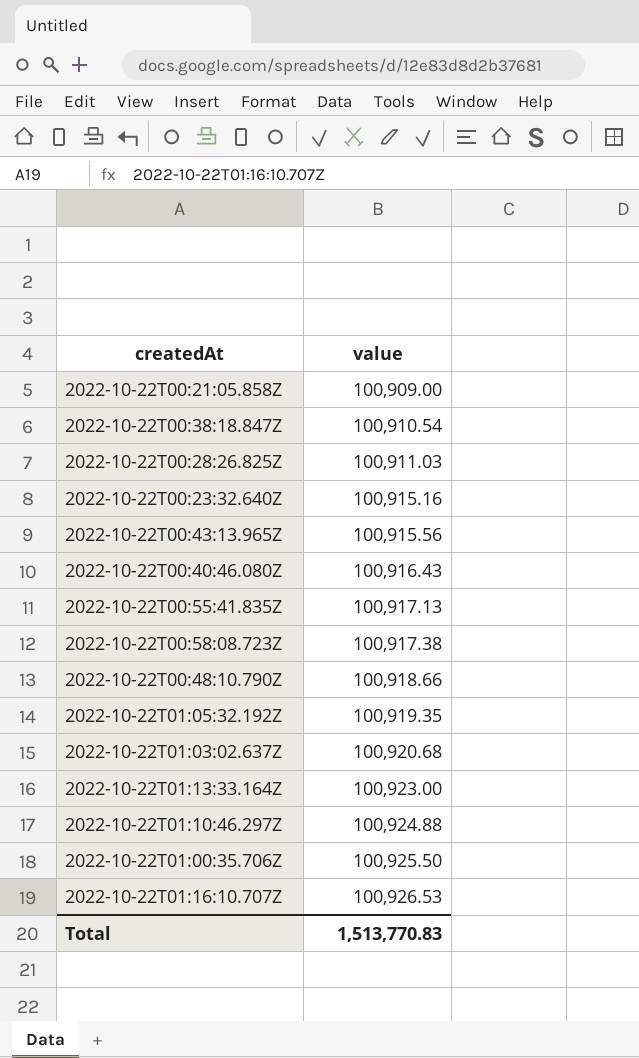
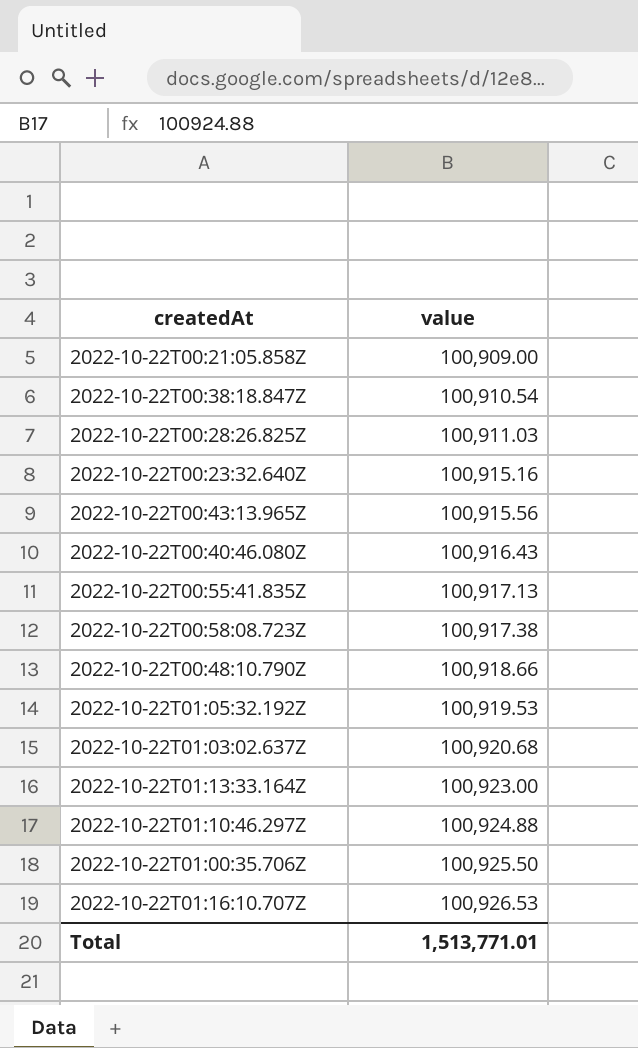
2022-10-22T01:05:32.192Z | value: 100,919.35 -> 100,919.53
Total | value: 1,513,770.83 -> 1,513,771.01

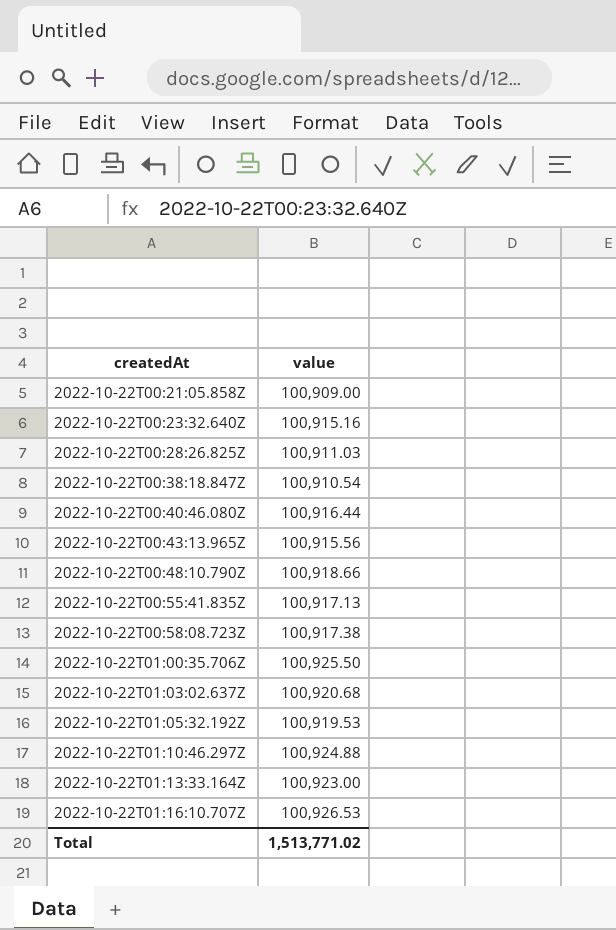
row order: value ascending -> createdAt ascending
2022-10-22T00:40:46.080Z | value: 100,916.43 -> 100,916.44
Total | value: 1,513,771.01 -> 1,513,771.02

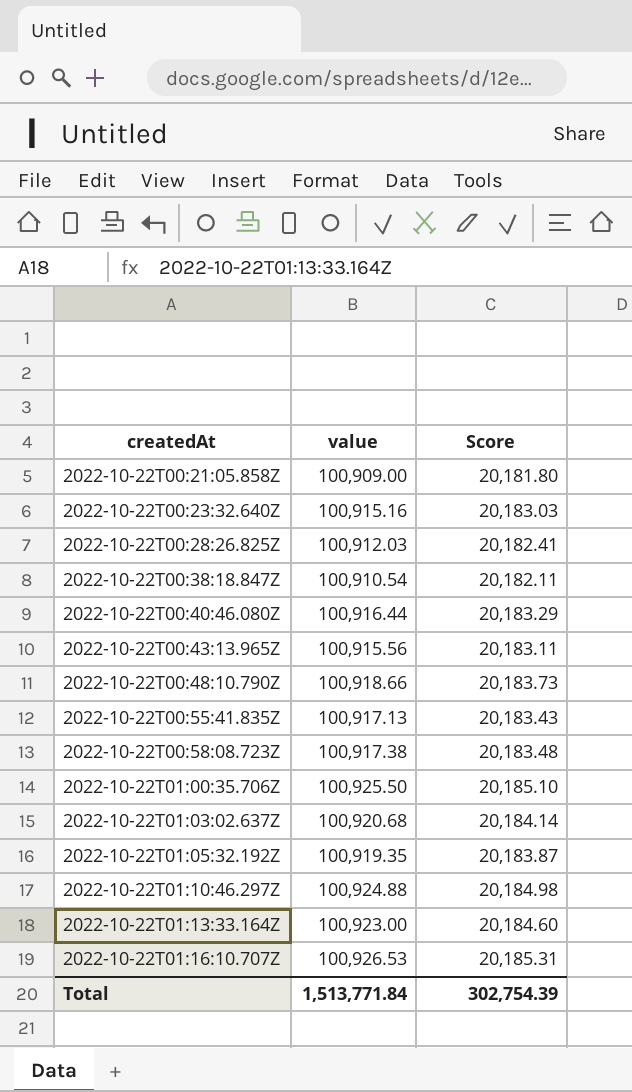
column Score | formula: none -> [value] * 0.2
2022-10-22T00:28:26.825Z | value: 100,911.03 -> 100,912.03
2022-10-22T01:05:32.192Z | value: 100,919.53 -> 100,919.35
Total | value: 1,513,771.02 -> 1,513,771.84

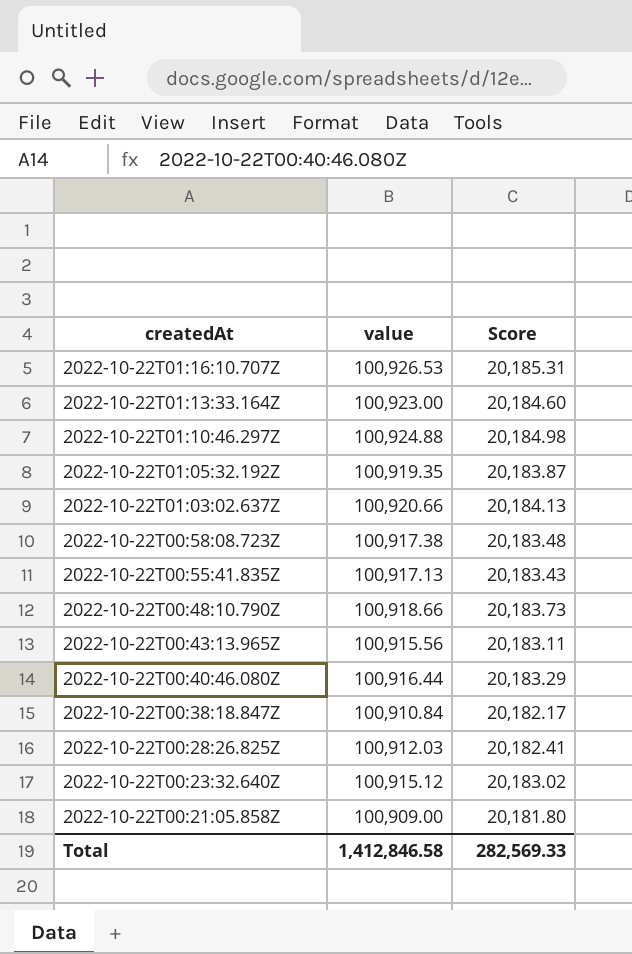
row order: createdAt ascending -> createdAt descending
row 2022-10-22T01:00:35.706Z: 100,925.50 | 20,185.10 -> none
2022-10-22T01:03:02.637Z | value: 100,920.68 -> 100,920.66
2022-10-22T01:03:02.637Z | Score: 20,184.14 -> 20,184.13
2022-10-22T00:38:18.847Z | value: 100,910.54 -> 100,910.84
2022-10-22T00:38:18.847Z | Score: 20,182.11 -> 20,182.17
2022-10-22T00:23:32.640Z | value: 100,915.16 -> 100,915.12
2022-10-22T00:23:32.640Z | Score: 20,183.03 -> 20,183.02
Total | value: 1,513,771.84 -> 1,412,846.58
Total | Score: 302,754.39 -> 282,569.33

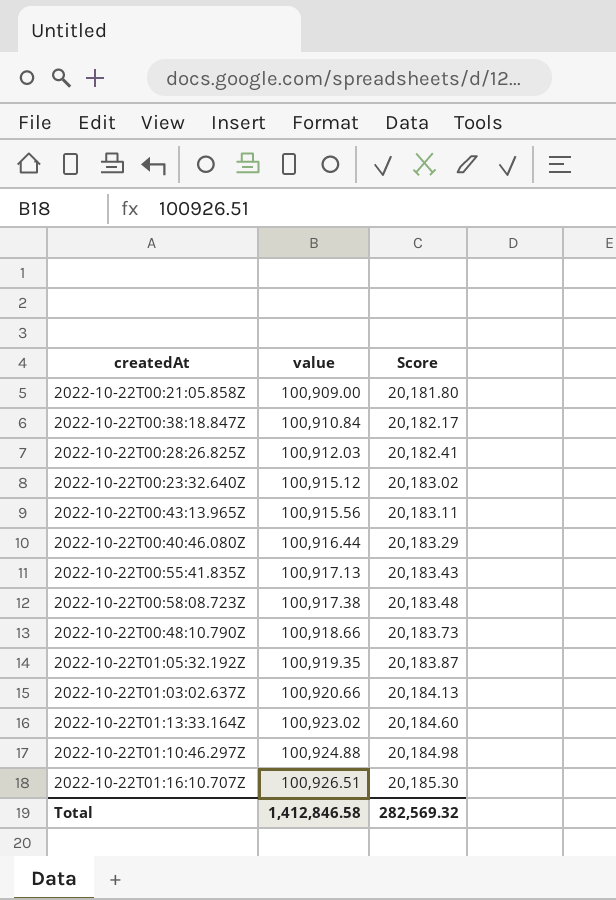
row order: createdAt descending -> value ascending
2022-10-22T01:13:33.164Z | value: 100,923.00 -> 100,923.02
2022-10-22T01:16:10.707Z | value: 100,926.53 -> 100,926.51
2022-10-22T01:16:10.707Z | Score: 20,185.31 -> 20,185.30
Total | Score: 282,569.33 -> 282,569.32

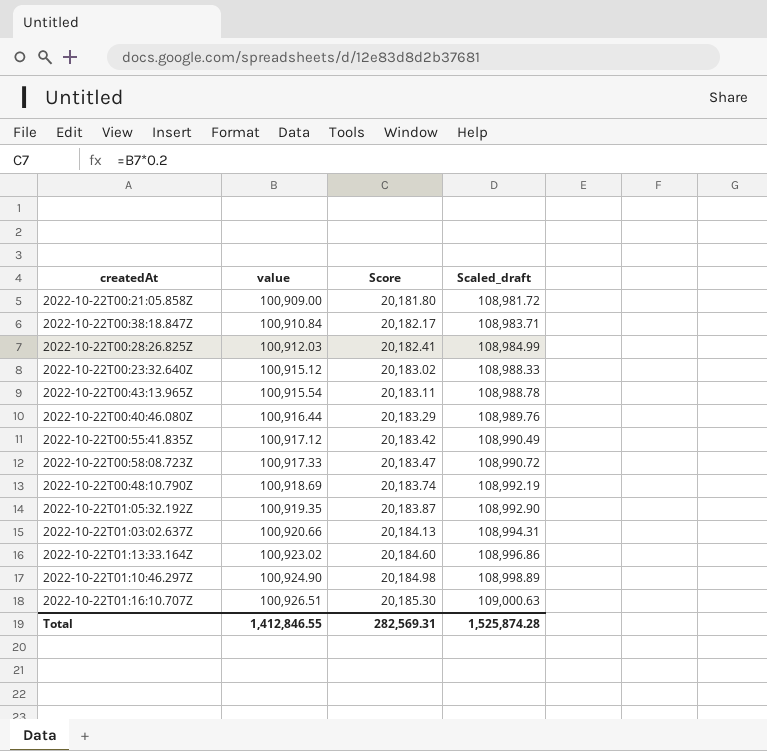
column Scaled_draft | formula: none -> [value] * 1.08
2022-10-22T00:43:13.965Z | value: 100,915.56 -> 100,915.54
2022-10-22T00:55:41.835Z | value: 100,917.13 -> 100,917.12
2022-10-22T00:55:41.835Z | Score: 20,183.43 -> 20,183.42
2022-10-22T00:58:08.723Z | value: 100,917.38 -> 100,917.33
2022-10-22T00:58:08.723Z | Score: 20,183.48 -> 20,183.47
2022-10-22T00:48:10.790Z | value: 100,918.66 -> 100,918.69
2022-10-22T00:48:10.790Z | Score: 20,183.73 -> 20,183.74
2022-10-22T01:10:46.297Z | value: 100,924.88 -> 100,924.90
Total | value: 1,412,846.58 -> 1,412,846.55
Total | Score: 282,569.32 -> 282,569.31

